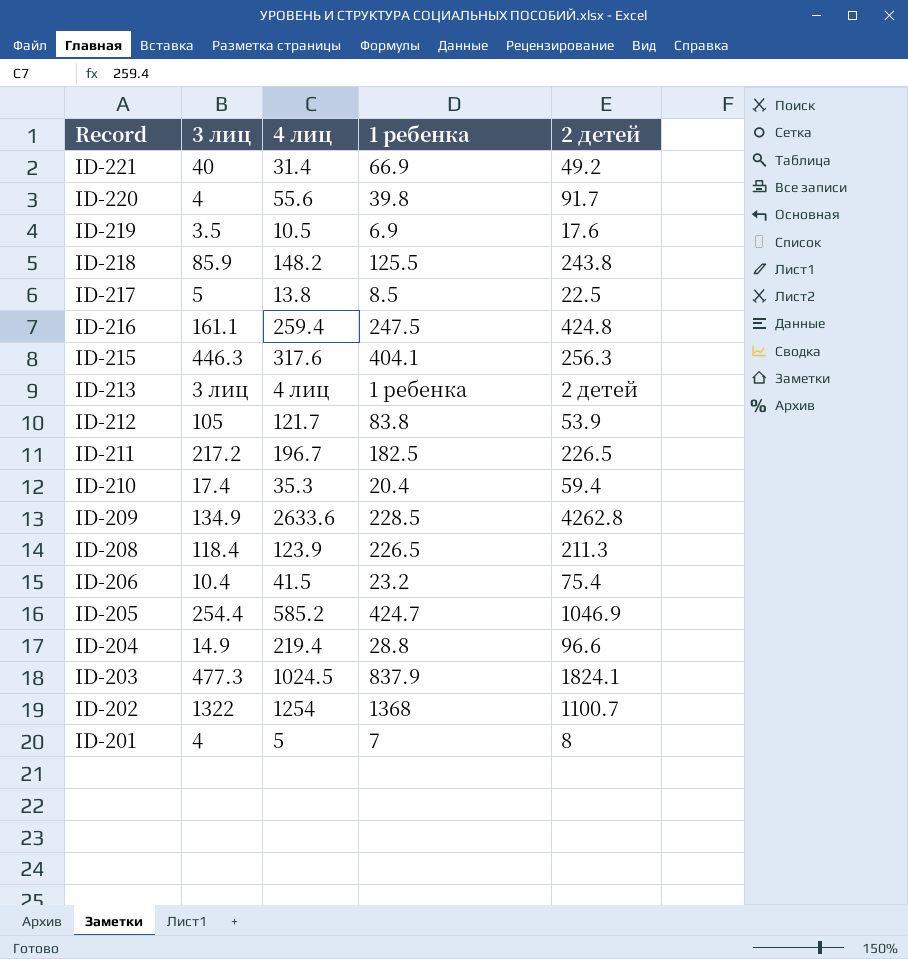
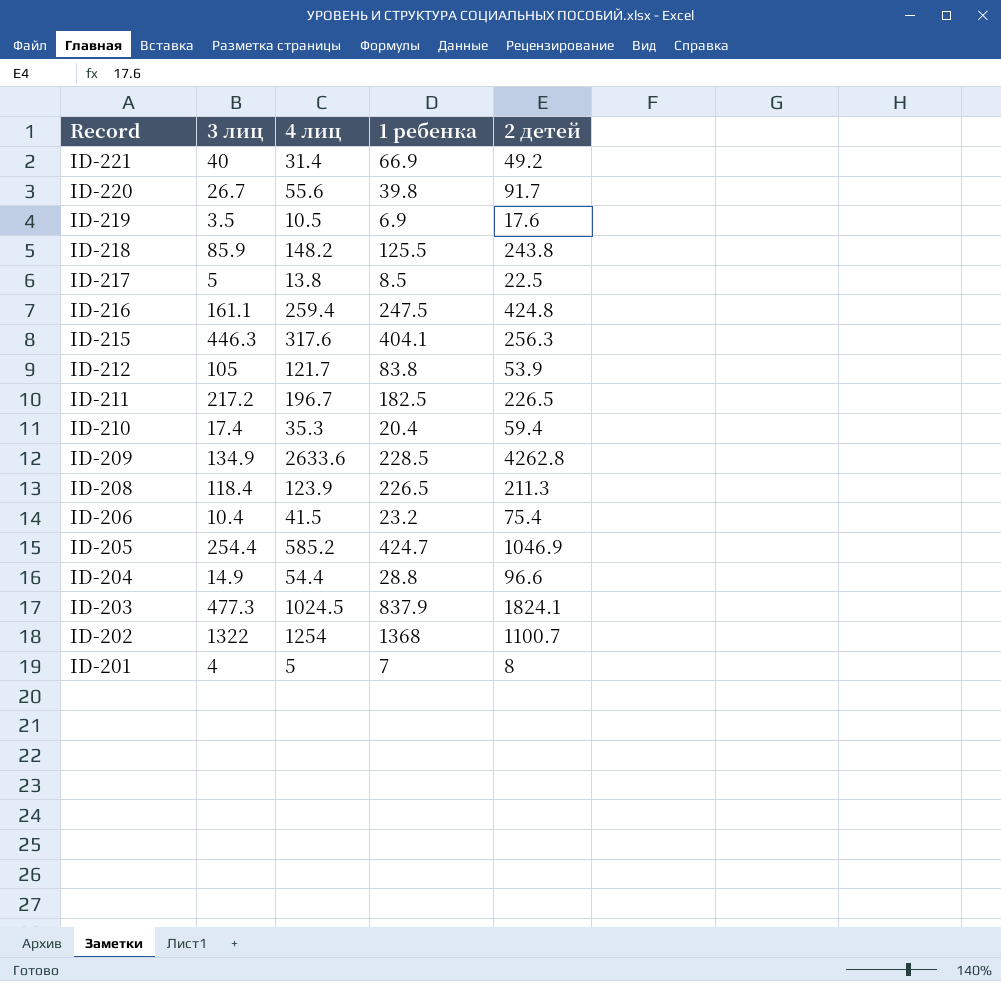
row ID-213: 3 лиц | 4 лиц | 1 ребенка | 2 детей -> none
ID-220 | 3 лиц: 4 -> 26.7
ID-204 | 4 лиц: 219.4 -> 54.4

